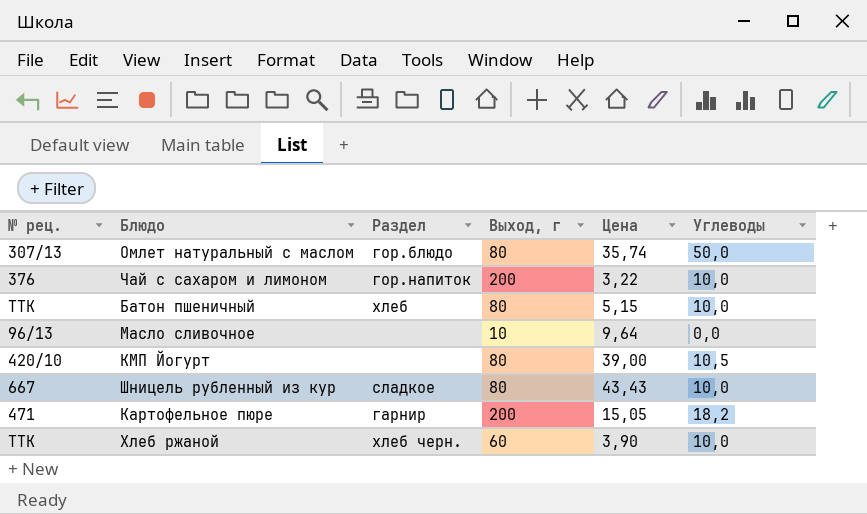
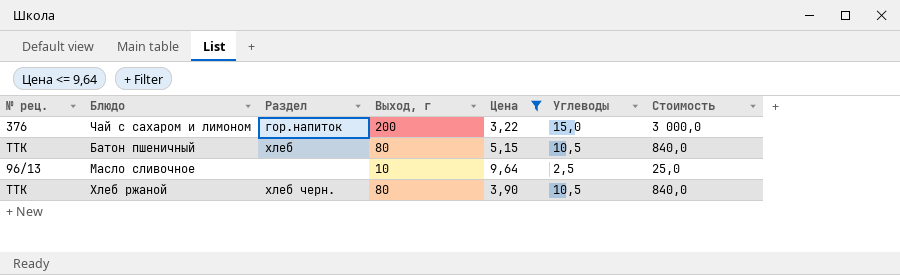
filter: none -> Цена <= 9,64
column Стоимость | formula: none -> [Выход, г] * [Углеводы]
Чай с сахаром и лимоном | Углеводы: 10,0 -> 15,0
Батон пшеничный | Углеводы: 10,0 -> 10,5
Масло сливочное | Углеводы: 0,0 -> 2,5
Хлеб ржаной | Выход, г: 60 -> 80
Хлеб ржаной | Углеводы: 10,0 -> 10,5

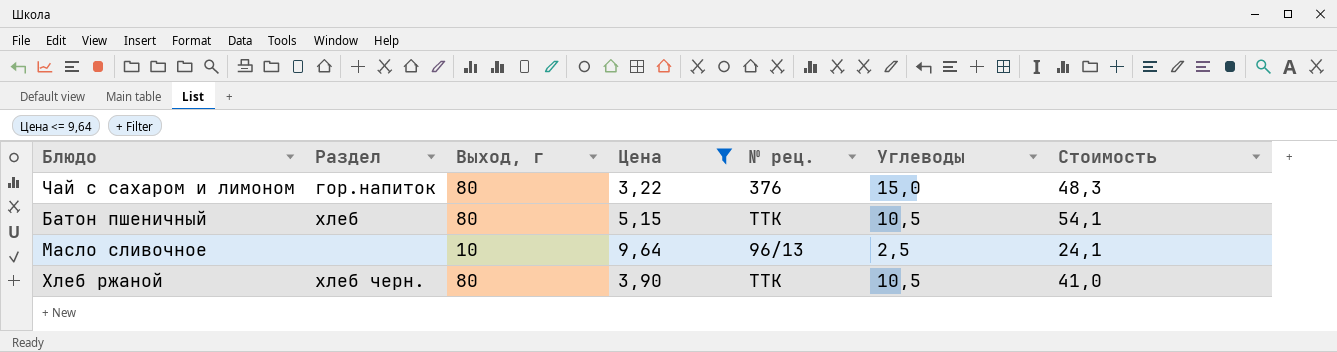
column № рец. | position: 1 -> 5
column Стоимость | formula: [Выход, г] * [Углеводы] -> [Цена] * [Углеводы]
Чай с сахаром и лимоном | Выход, г: 200 -> 80

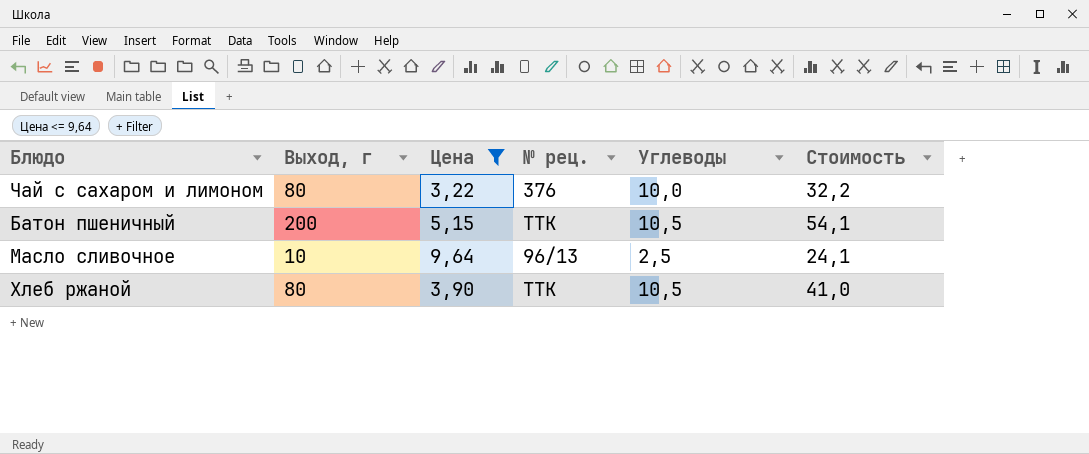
column Раздел | position: 2 -> none
Чай с сахаром и лимоном | Углеводы: 15,0 -> 10,0
Чай с сахаром и лимоном | Стоимость: 48,3 -> 32,2
Батон пшеничный | Выход, г: 80 -> 200

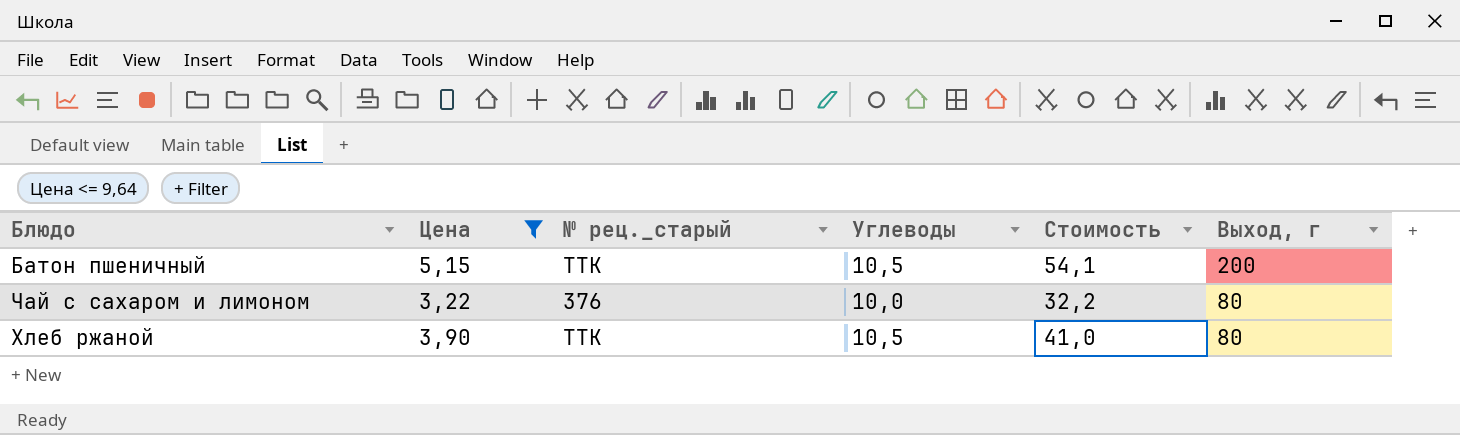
row order: none -> Выход, г descending
column name: № рец. -> № рец._старый
column Выход, г | position: 2 -> 6
row Масло сливочное: 10 | 9,64 | 96/13 | 2,5 | 24,1 -> none

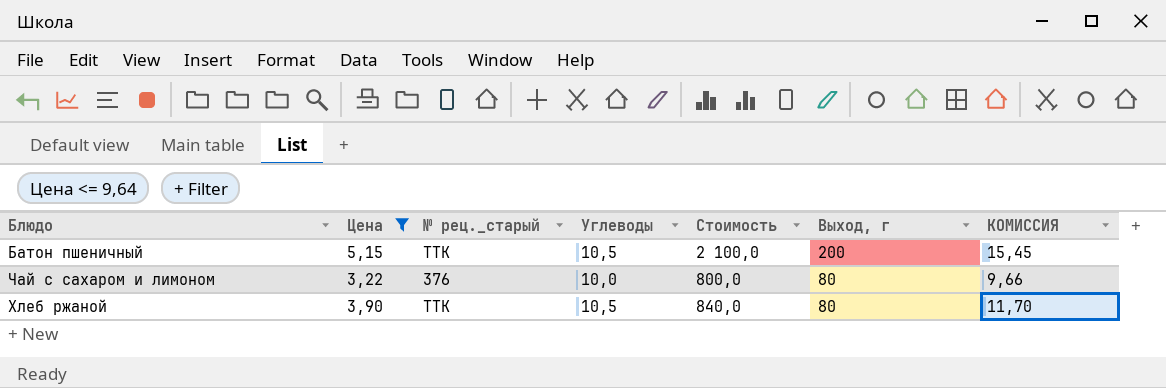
column Стоимость | formula: [Цена] * [Углеводы] -> [Углеводы] * [Выход, г]
column КОМИССИЯ | formula: none -> [Цена] * 3

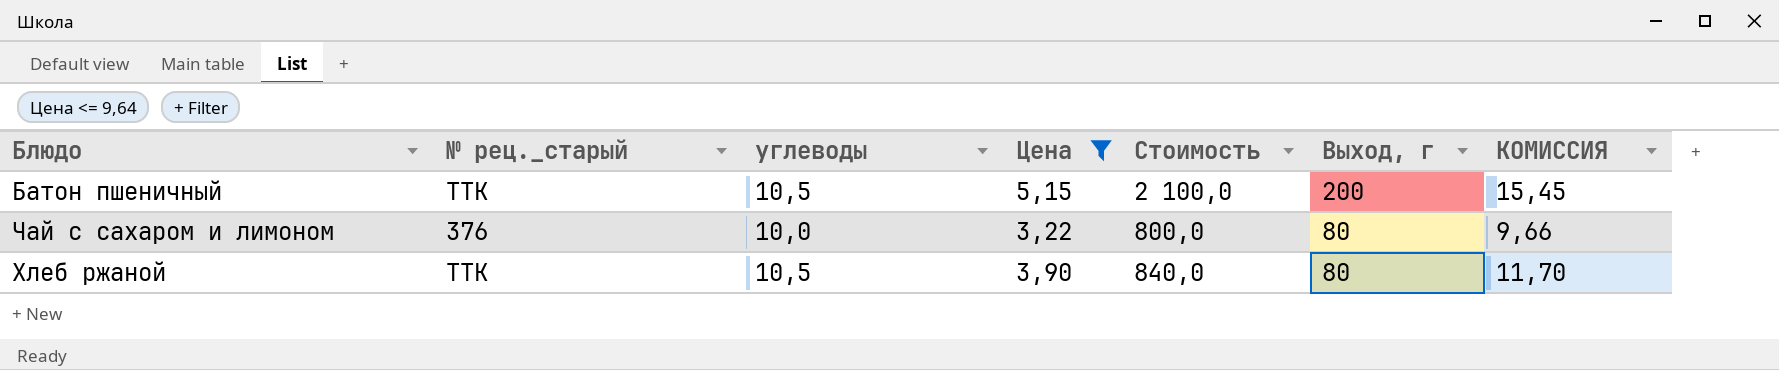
column name: Углеводы -> углеводы
column Цена | position: 2 -> 4

